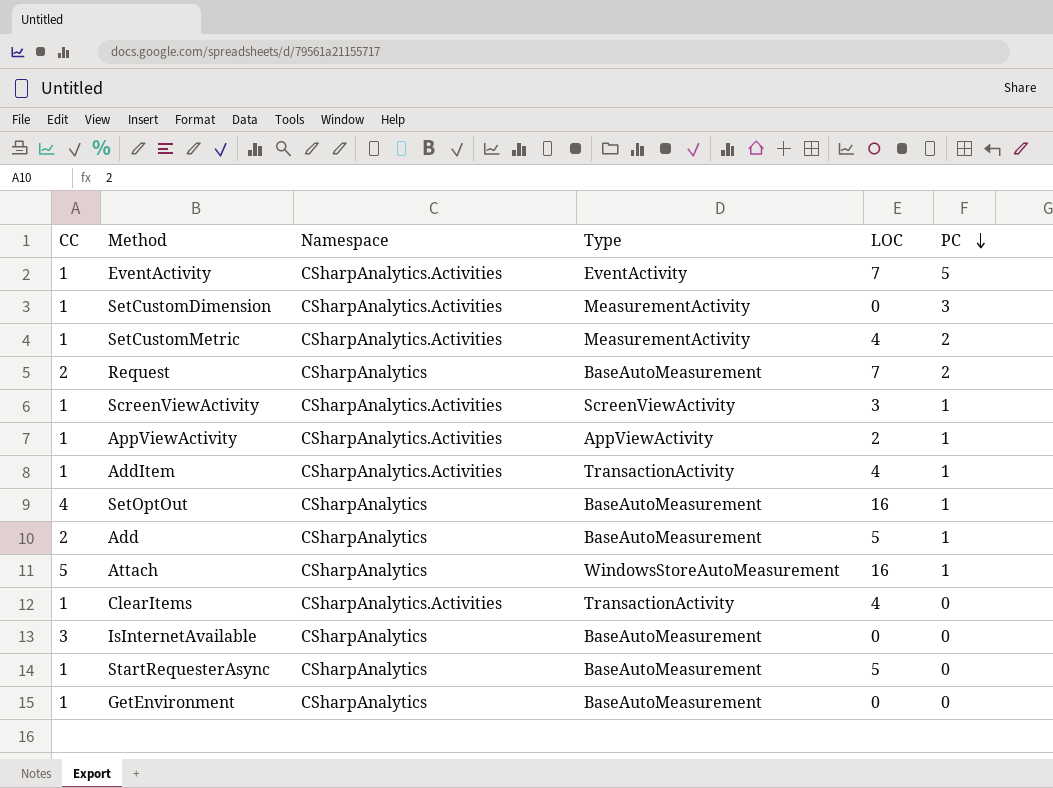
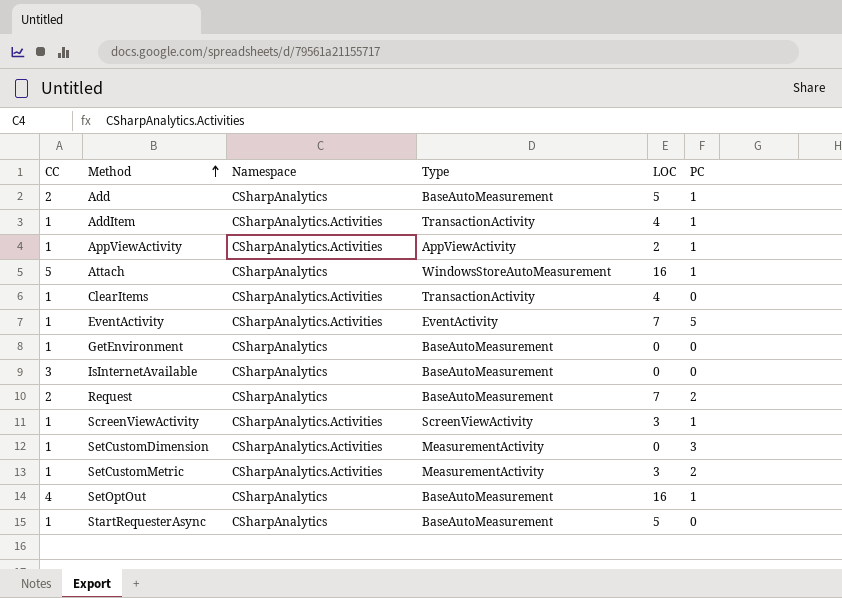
row order: PC descending -> Method ascending
SetCustomMetric | LOC: 4 -> 3

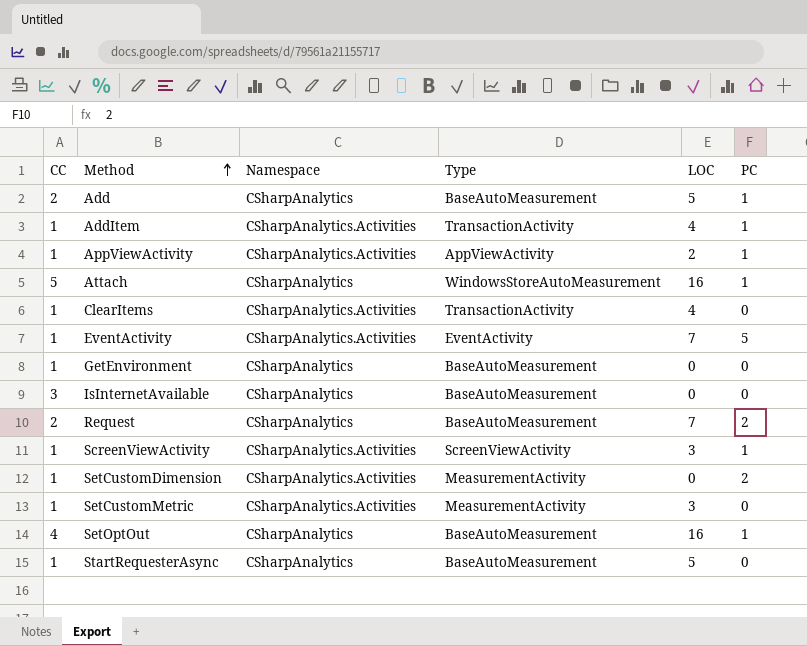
SetCustomDimension | PC: 3 -> 2
SetCustomMetric | PC: 2 -> 0

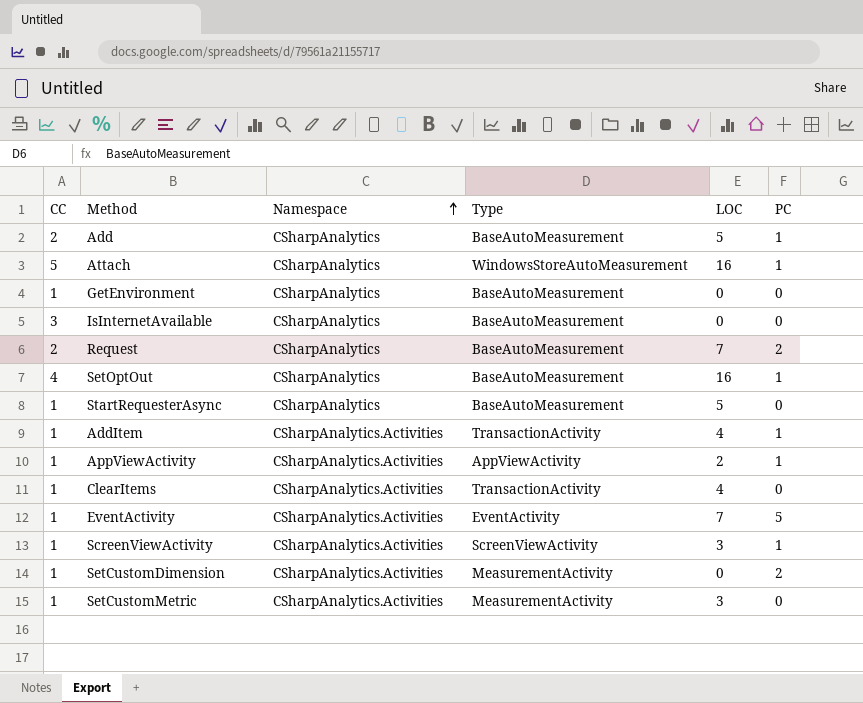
row order: Method ascending -> Namespace ascending

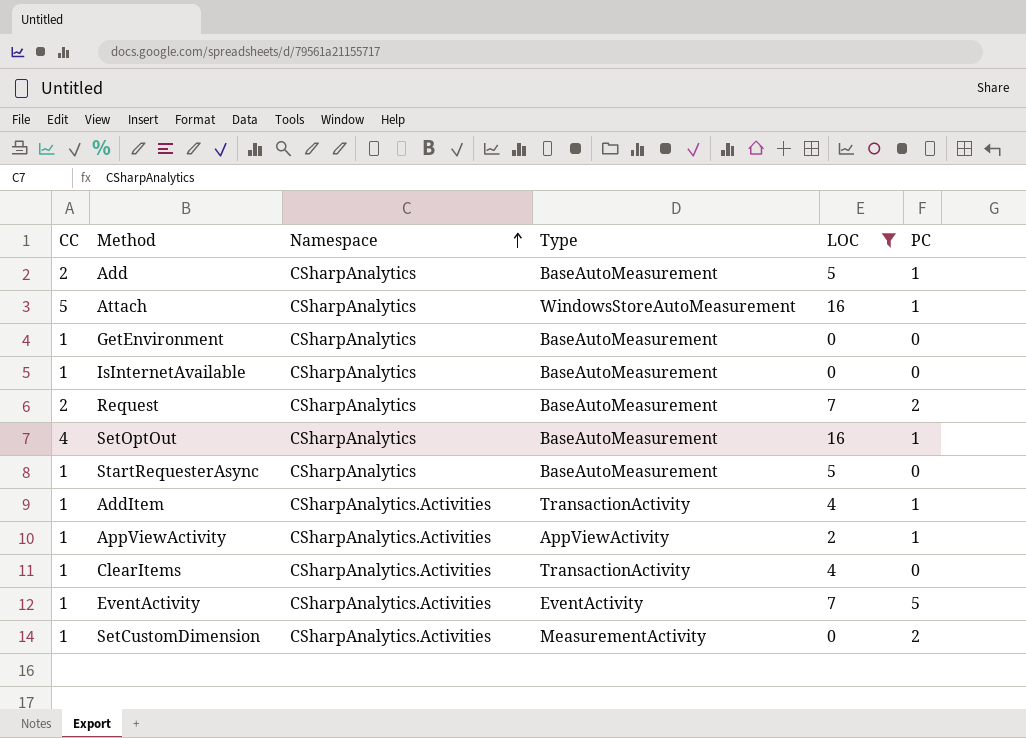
filter: none -> LOC != 3
IsInternetAvailable | CC: 3 -> 1

